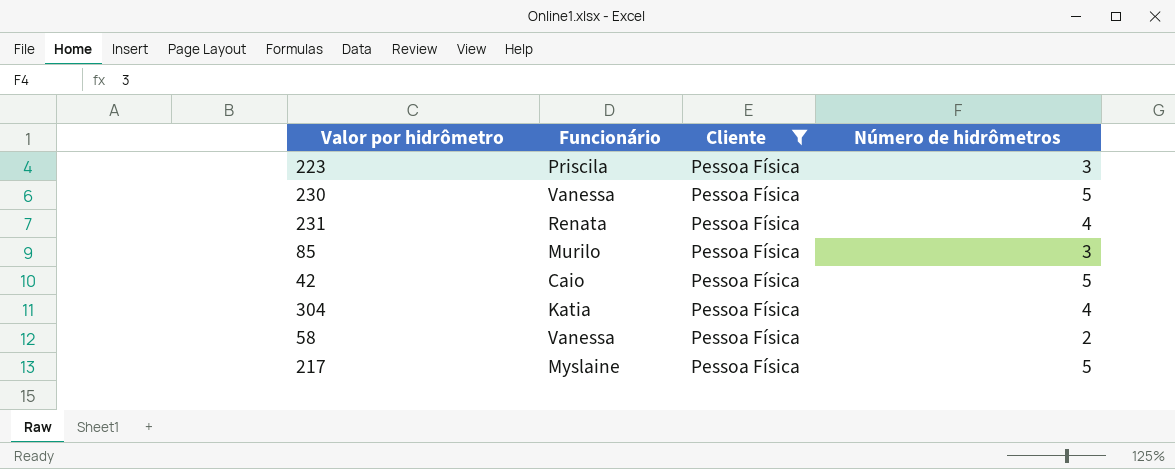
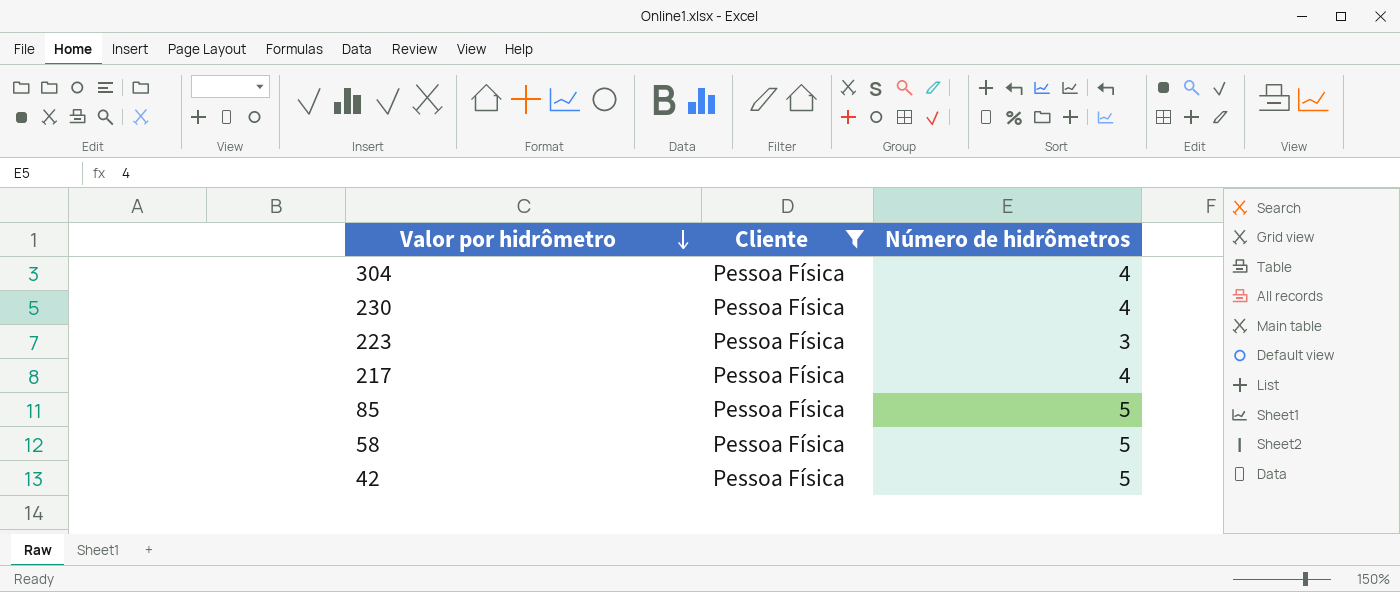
row order: none -> Valor por hidrômetro descending
column Funcionário | position: 2 -> none
row 231: Renata | Pessoa Física | 4 -> none
230 | Número de hidrômetros: 5 -> 4
217 | Número de hidrômetros: 5 -> 4
85 | Número de hidrômetros: 3 -> 5
58 | Número de hidrômetros: 2 -> 5

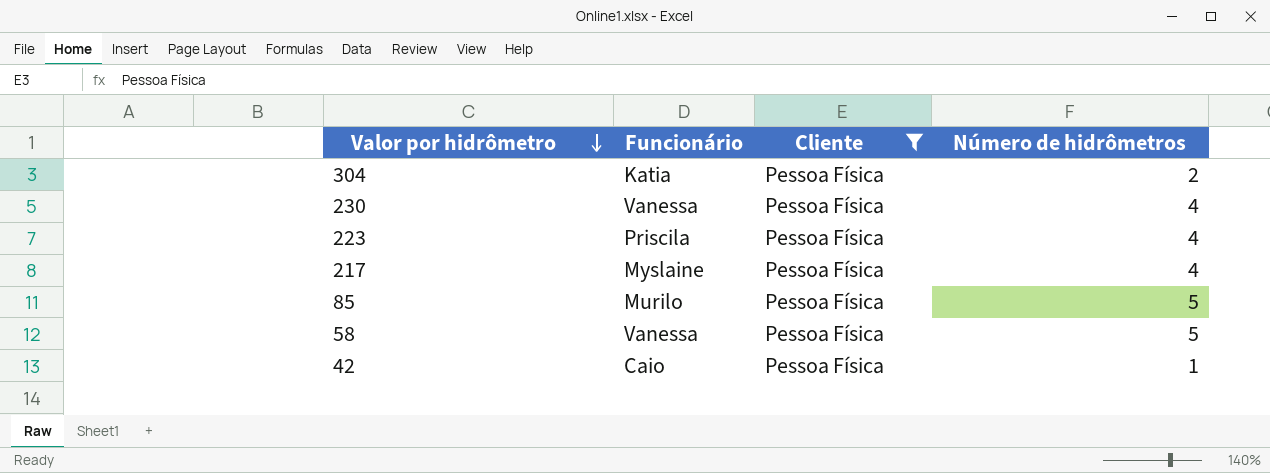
column Funcionário | position: none -> 2
304 | Número de hidrômetros: 4 -> 2
223 | Número de hidrômetros: 3 -> 4
42 | Número de hidrômetros: 5 -> 1

